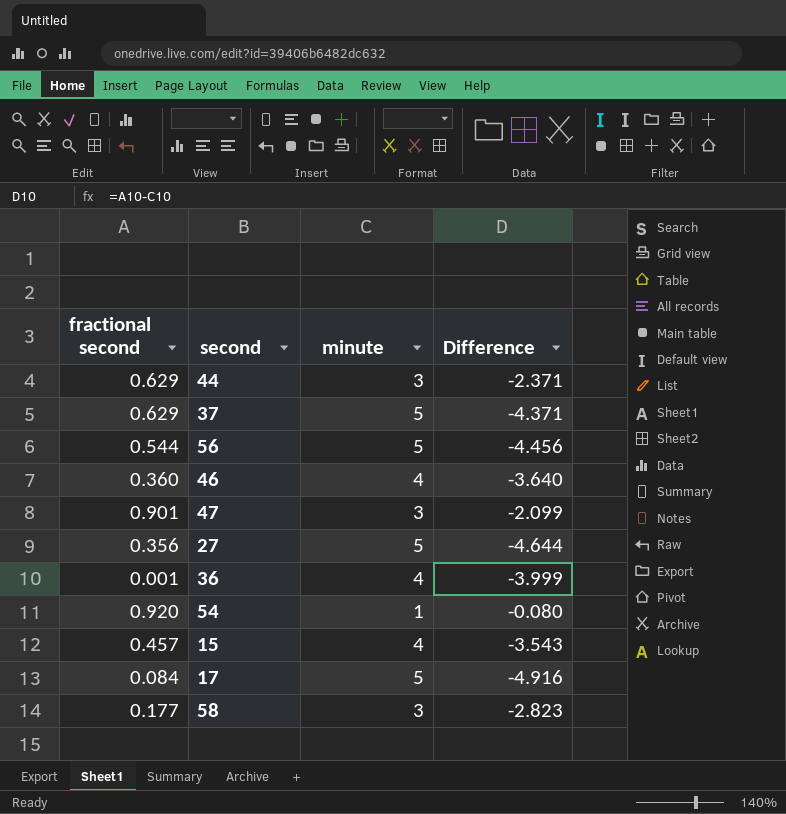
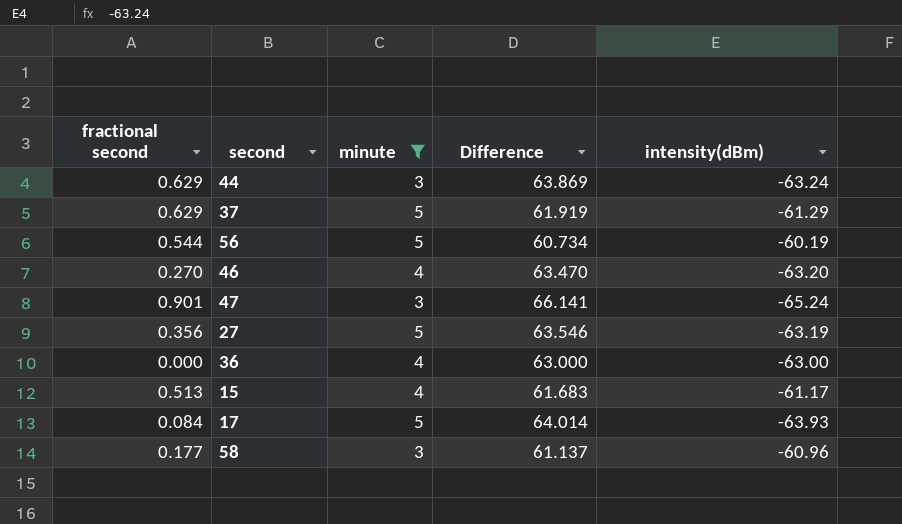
filter: none -> minute != 1
column Difference | formula: [fractional second] - [minute] -> [fractional second] - [intensity(dBm)]
column intensity(dBm) | position: none -> 5
46 | fractional second: 0.360 -> 0.270
36 | fractional second: 0.001 -> 0.000
15 | fractional second: 0.457 -> 0.513

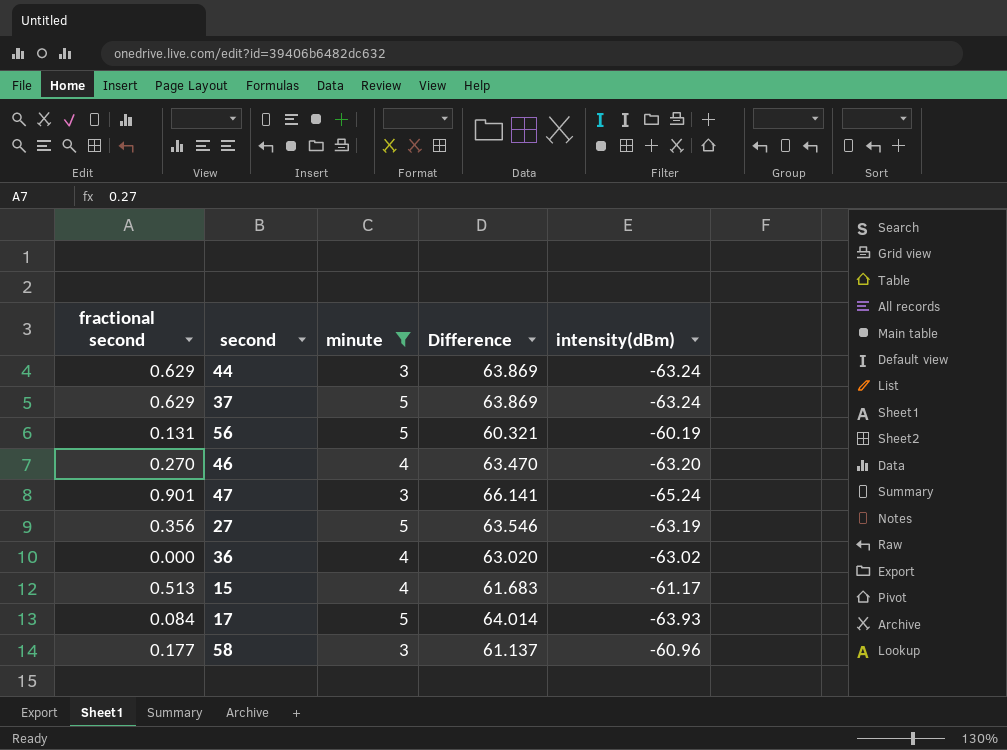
37 | Difference: 61.919 -> 63.869
37 | intensity(dBm): -61.29 -> -63.24
56 | fractional second: 0.544 -> 0.131
56 | Difference: 60.734 -> 60.321
36 | Difference: 63.000 -> 63.020
36 | intensity(dBm): -63.00 -> -63.02

